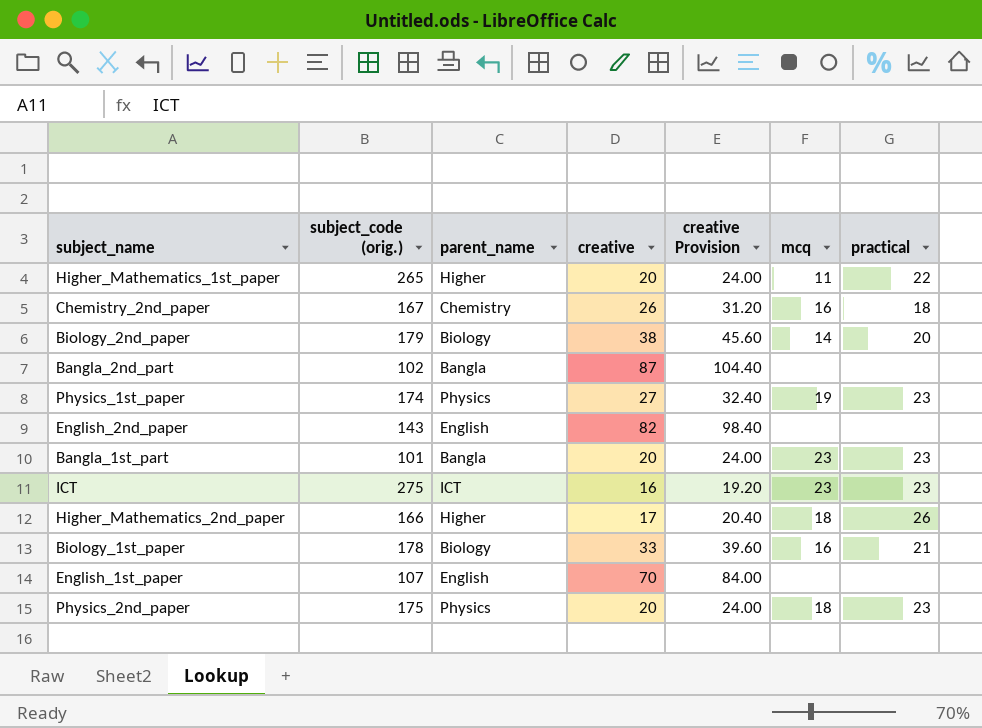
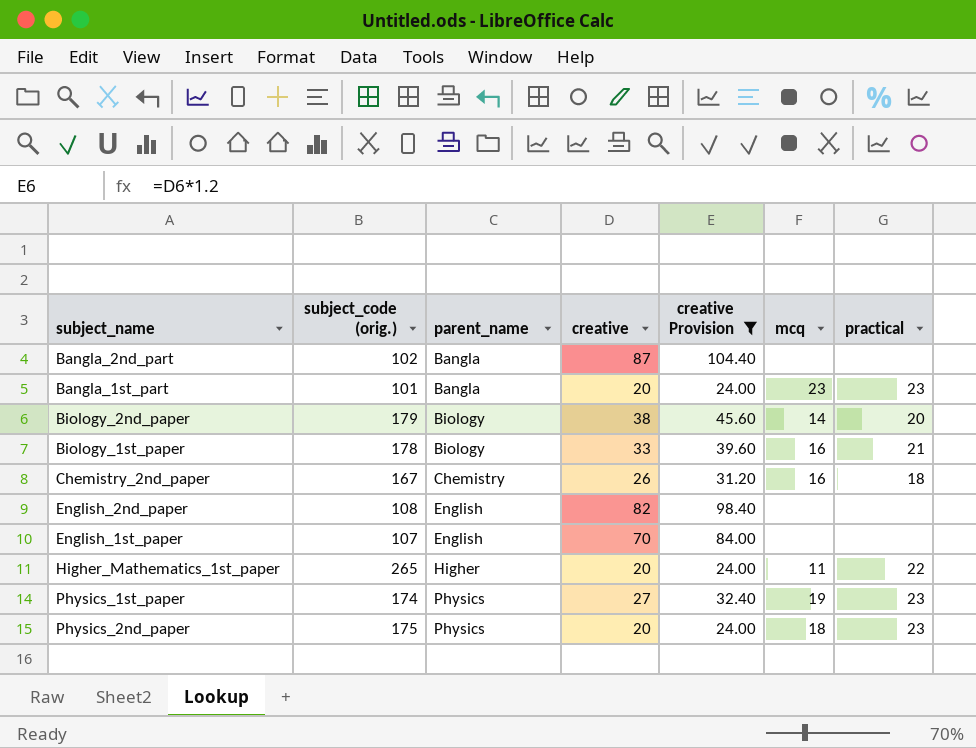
filter: none -> creative Provision >= 24.00
row order: none -> parent_name ascending
English_2nd_paper | subject_code (orig.): 143 -> 108

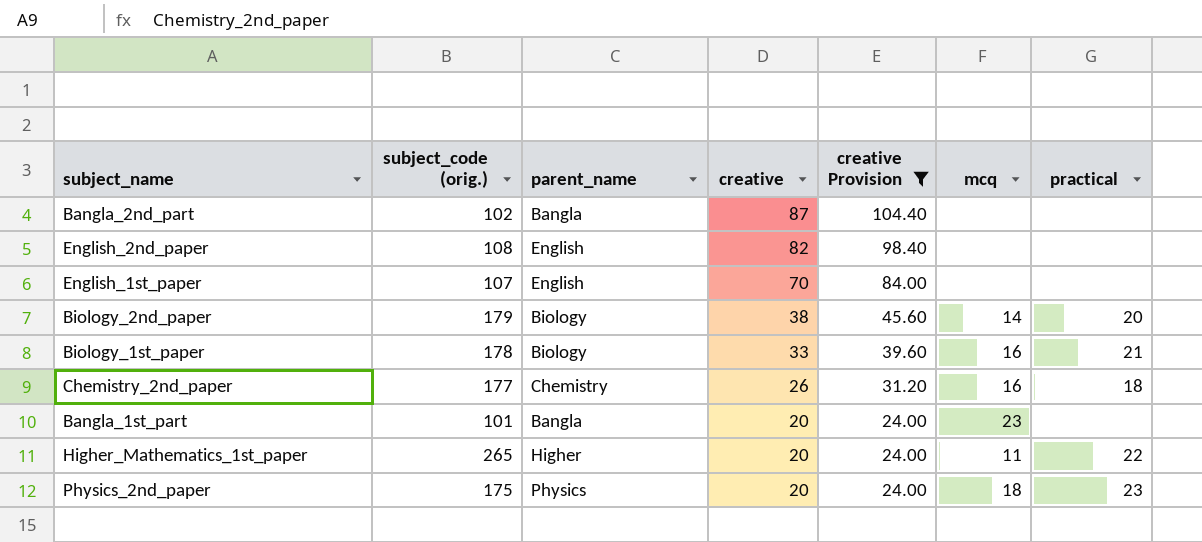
row order: parent_name ascending -> creative descending
row Physics_1st_paper: 174 | Physics | 27 | 32.40 | 19 | 23 -> none
Chemistry_2nd_paper | subject_code (orig.): 167 -> 177
Bangla_1st_part | practical: 23 -> none

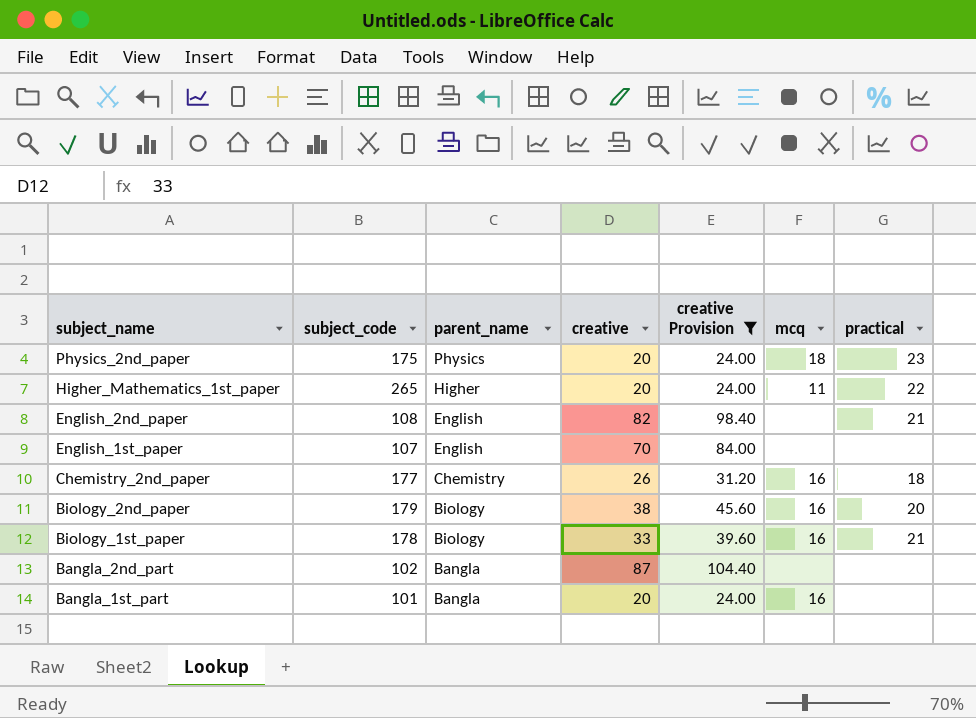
row order: creative descending -> subject_name descending
column name: subject_code (orig.) -> subject_code
English_2nd_paper | practical: none -> 21
Biology_2nd_paper | mcq: 14 -> 16
Bangla_1st_part | mcq: 23 -> 16

